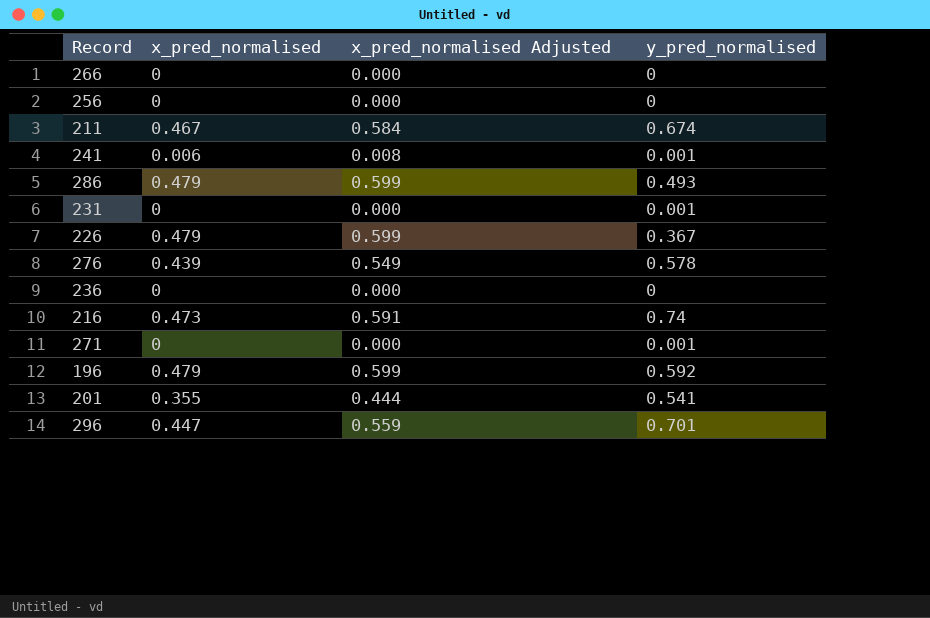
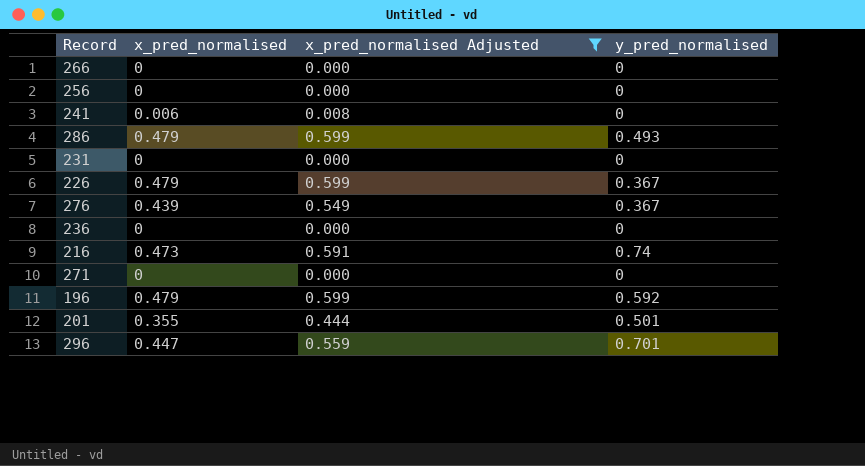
filter: none -> x_pred_normalised Adjusted != 0.584
241 | y_pred_normalised: 0.001 -> 0
231 | y_pred_normalised: 0.001 -> 0
276 | y_pred_normalised: 0.578 -> 0.367
271 | y_pred_normalised: 0.001 -> 0
201 | y_pred_normalised: 0.541 -> 0.501

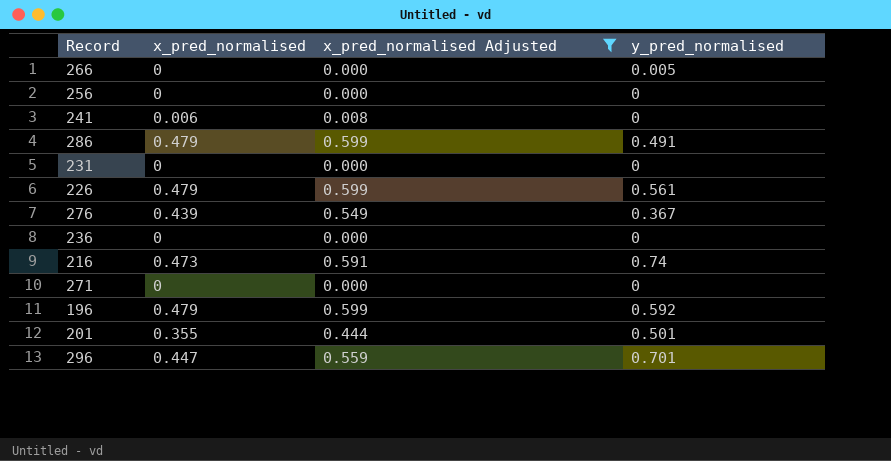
266 | y_pred_normalised: 0 -> 0.005
286 | y_pred_normalised: 0.493 -> 0.491
226 | y_pred_normalised: 0.367 -> 0.561

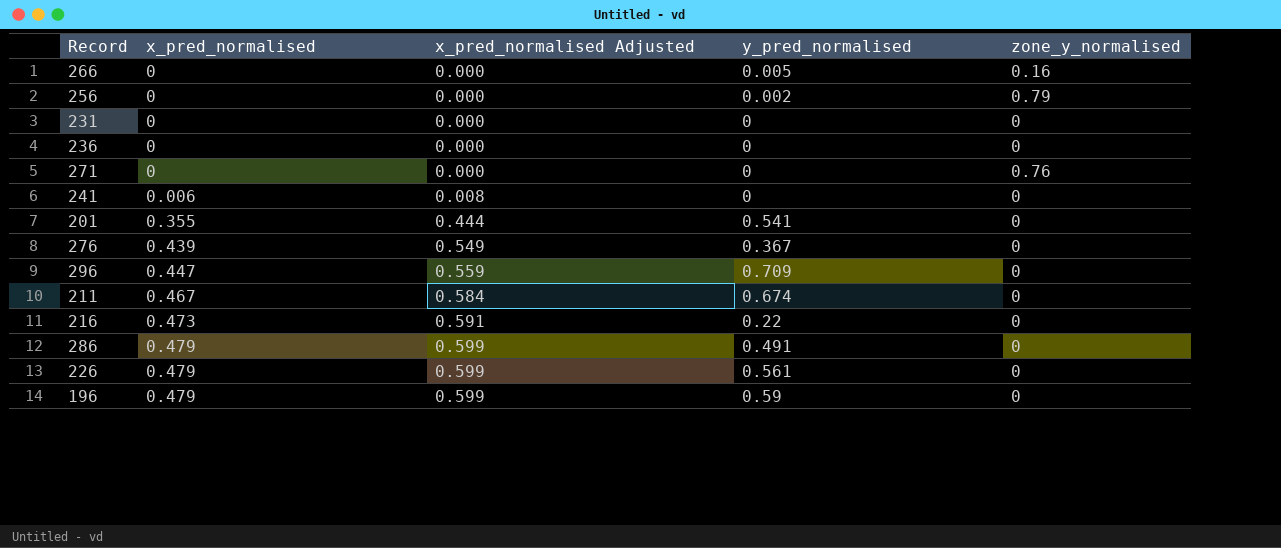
filter: x_pred_normalised Adjusted != 0.584 -> none
row order: none -> x_pred_normalised ascending
column zone_y_normalised | position: none -> 5
256 | y_pred_normalised: 0 -> 0.002
201 | y_pred_normalised: 0.501 -> 0.541
296 | y_pred_normalised: 0.701 -> 0.709
216 | y_pred_normalised: 0.74 -> 0.22
196 | y_pred_normalised: 0.592 -> 0.59

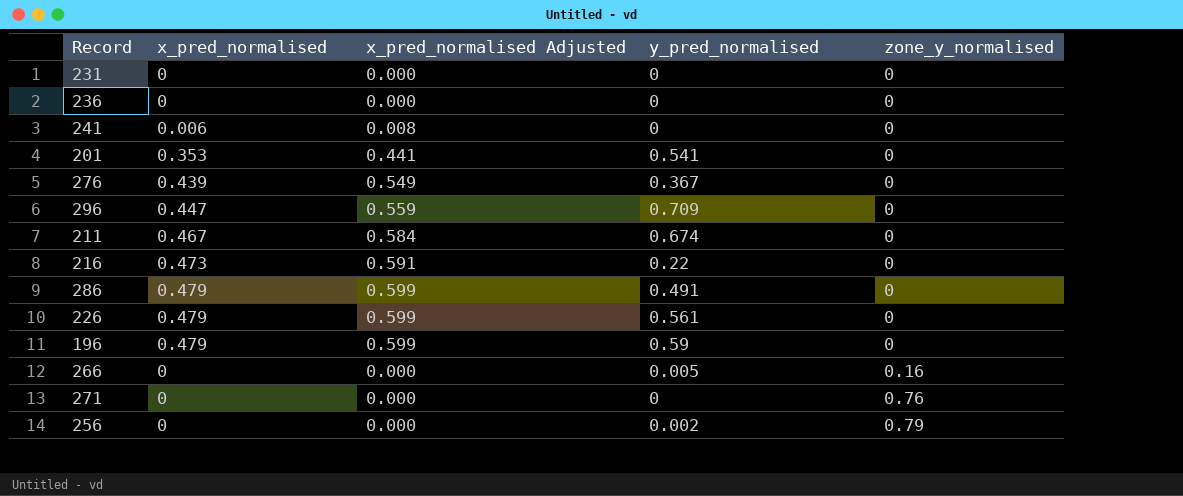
row order: x_pred_normalised ascending -> zone_y_normalised ascending
201 | x_pred_normalised: 0.355 -> 0.353
201 | x_pred_normalised Adjusted: 0.444 -> 0.441

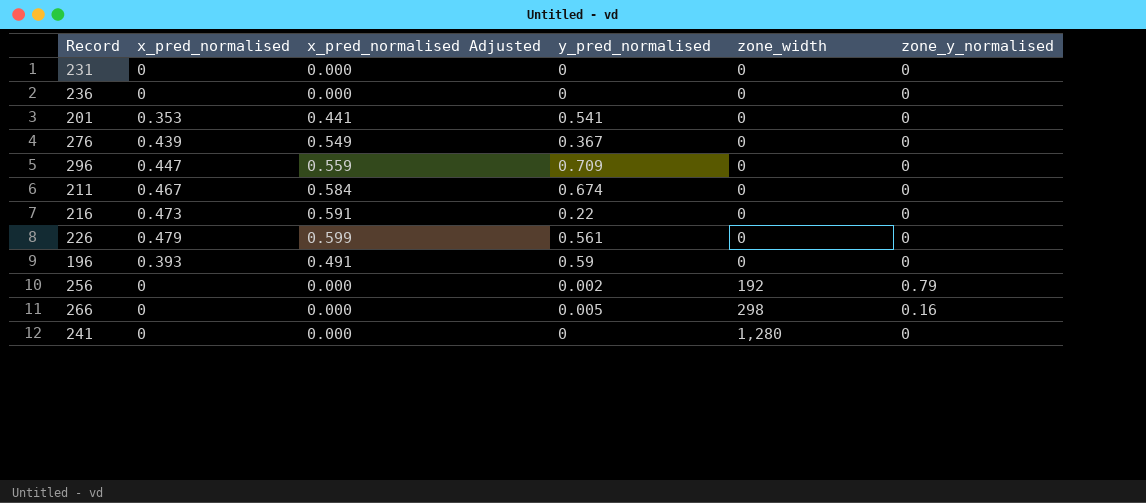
row order: zone_y_normalised ascending -> zone_width ascending
column zone_width | position: none -> 5
row 286: 0.479 | 0.599 | 0.491 | 0 -> none
row 271: 0 | 0.000 | 0 | 0.76 -> none
196 | x_pred_normalised: 0.479 -> 0.393
196 | x_pred_normalised Adjusted: 0.599 -> 0.491
241 | x_pred_normalised: 0.006 -> 0
241 | x_pred_normalised Adjusted: 0.008 -> 0.000

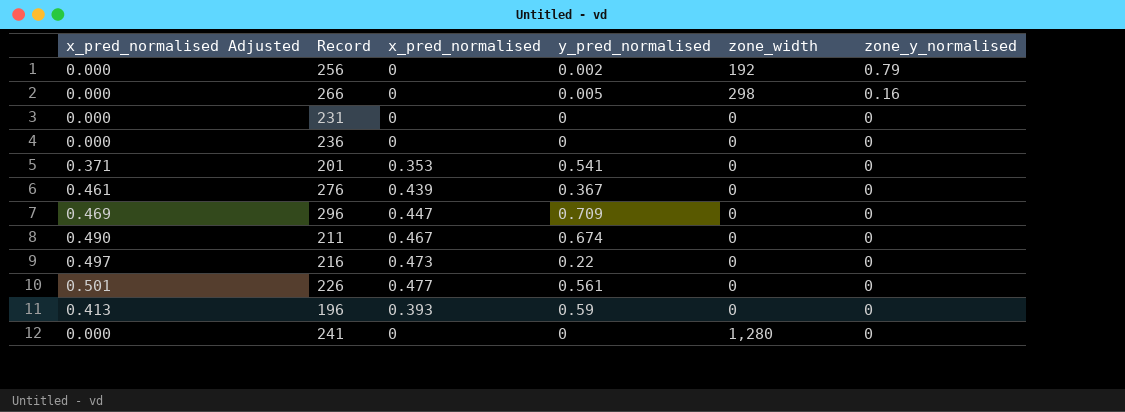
row order: zone_width ascending -> zone_y_normalised descending
column x_pred_normalised Adjusted | formula: [x_pred_normalised] * 1.25 -> [x_pred_normalised] * 1.05
column x_pred_normalised Adjusted | position: 3 -> 1
226 | x_pred_normalised: 0.479 -> 0.477

